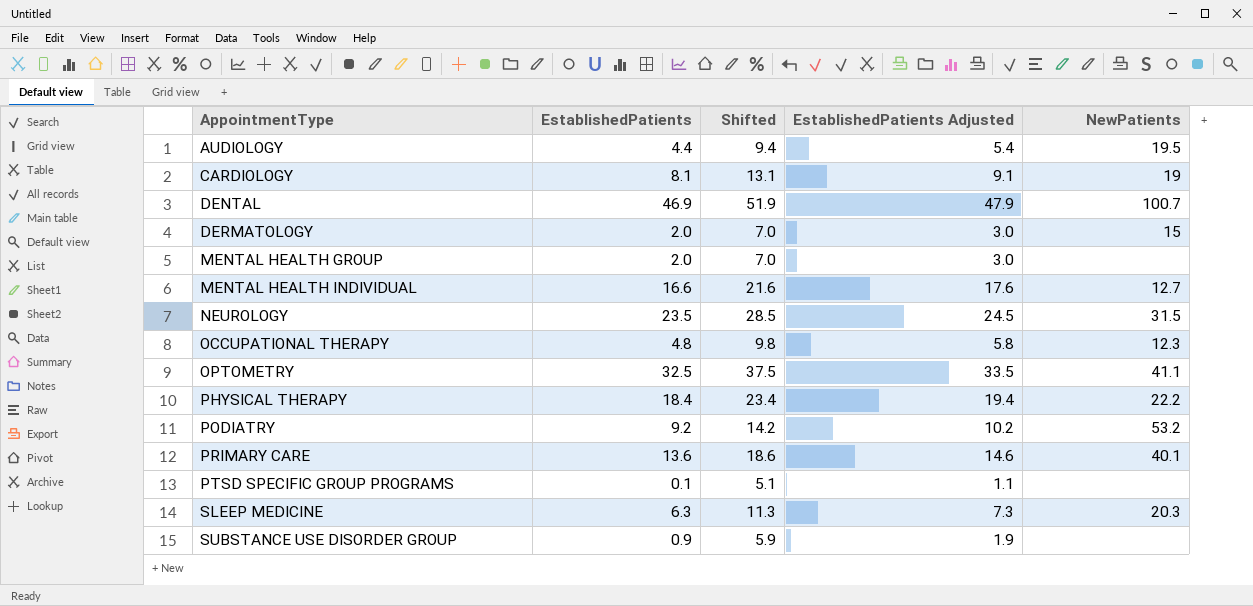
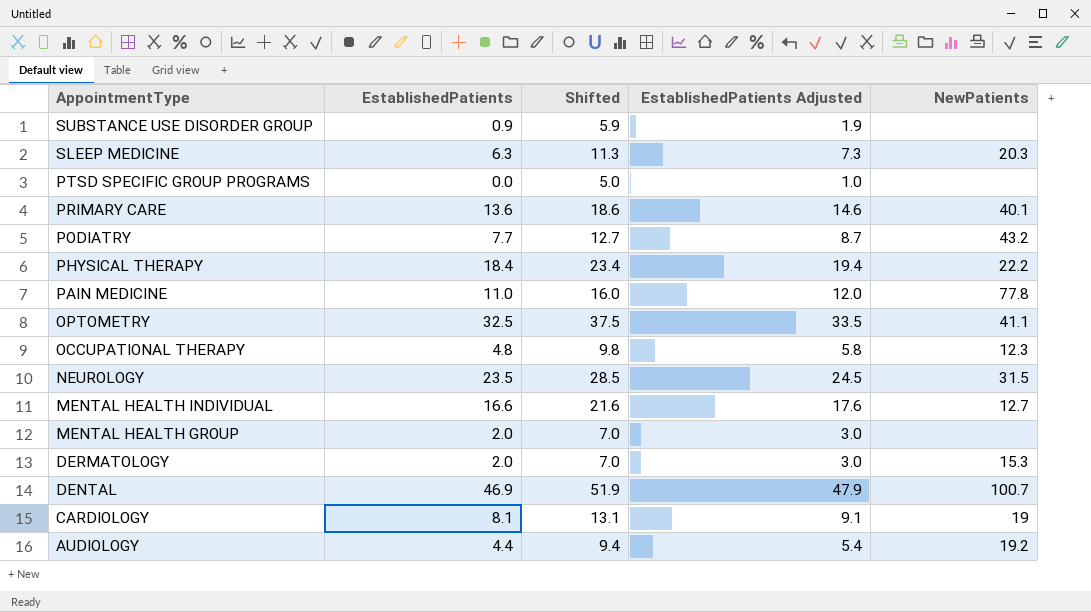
row order: AppointmentType ascending -> AppointmentType descending
PTSD SPECIFIC GROUP PROGRAMS | EstablishedPatients: 0.1 -> 0.0
PTSD SPECIFIC GROUP PROGRAMS | Shifted: 5.1 -> 5.0
PTSD SPECIFIC GROUP PROGRAMS | EstablishedPatients Adjusted: 1.1 -> 1.0
PODIATRY | EstablishedPatients: 9.2 -> 7.7
PODIATRY | Shifted: 14.2 -> 12.7
PODIATRY | EstablishedPatients Adjusted: 10.2 -> 8.7
PODIATRY | NewPatients: 53.2 -> 43.2
row PAIN MEDICINE: none -> 11.0 | 16.0 | 12.0 | 77.8
DERMATOLOGY | NewPatients: 15 -> 15.3
AUDIOLOGY | NewPatients: 19.5 -> 19.2

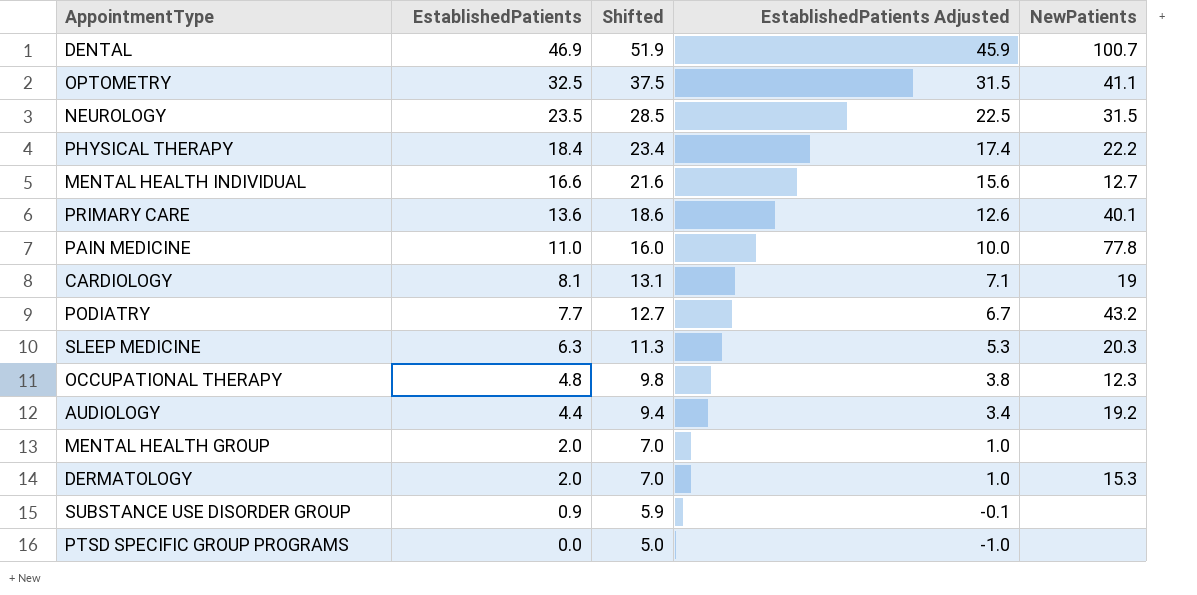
row order: AppointmentType descending -> EstablishedPatients descending
column EstablishedPatients Adjusted | formula: [EstablishedPatients] + 1 -> [EstablishedPatients] - 1

